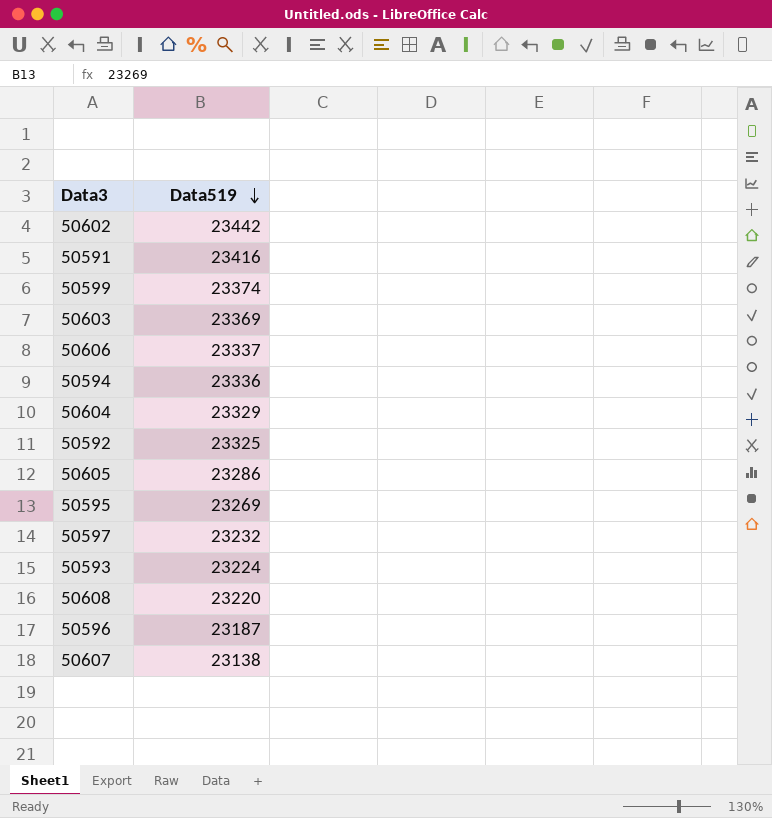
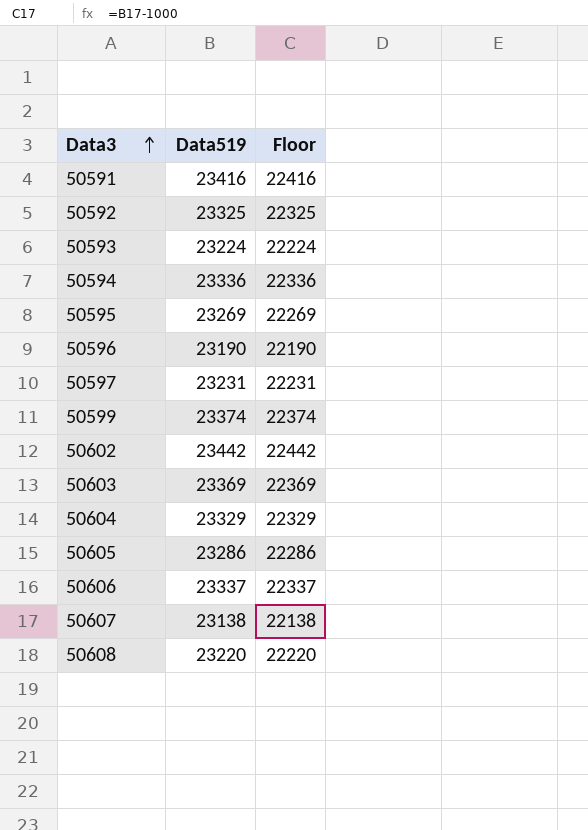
row order: Data519 descending -> Data3 ascending
column Floor | formula: none -> [Data519] - 1000
50596 | Data519: 23187 -> 23190
50597 | Data519: 23232 -> 23231

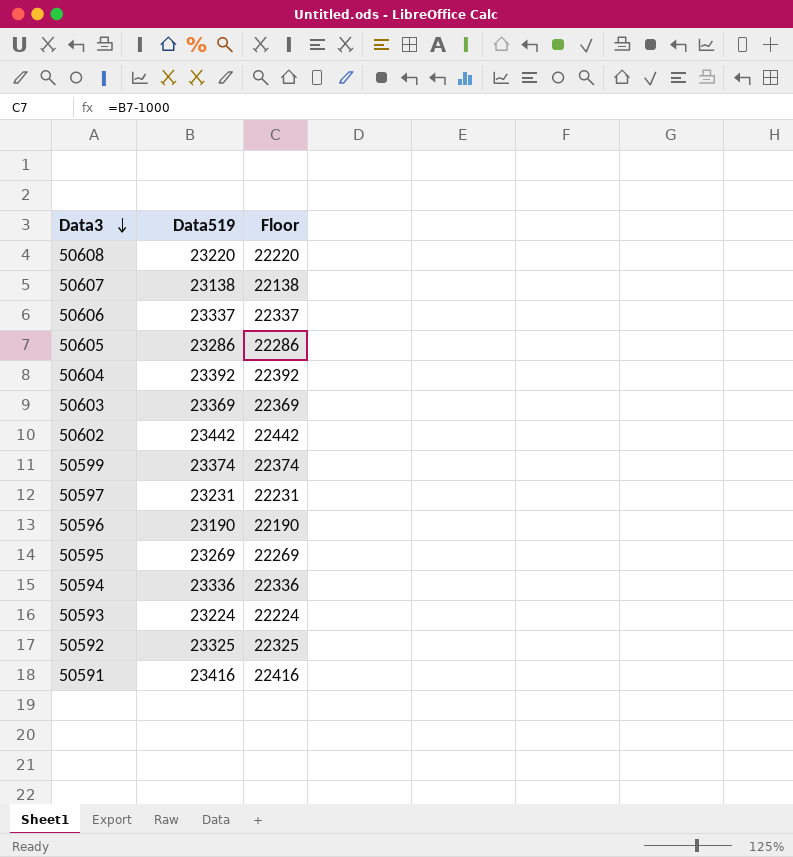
row order: Data3 ascending -> Data3 descending
50604 | Data519: 23329 -> 23392
50604 | Floor: 22329 -> 22392

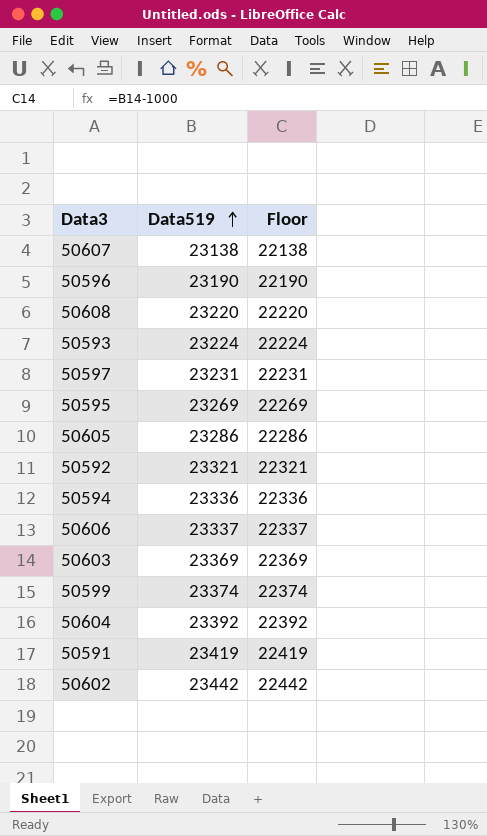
row order: Data3 descending -> Data519 ascending
50592 | Data519: 23325 -> 23321
50592 | Floor: 22325 -> 22321
50591 | Data519: 23416 -> 23419
50591 | Floor: 22416 -> 22419

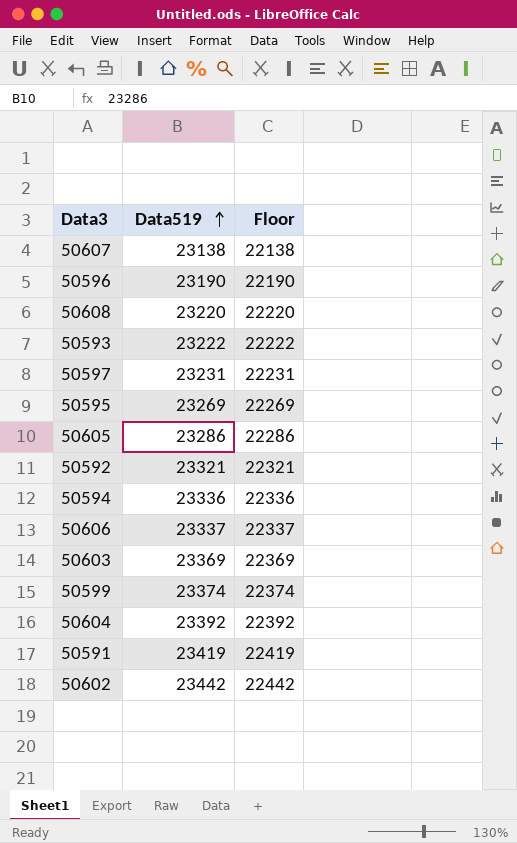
50593 | Data519: 23224 -> 23222
50593 | Floor: 22224 -> 22222

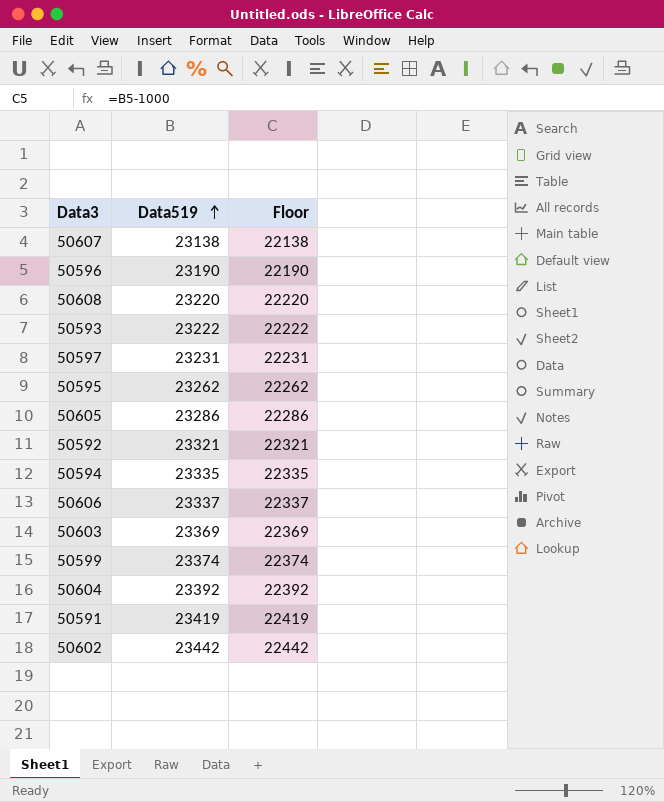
50595 | Data519: 23269 -> 23262
50595 | Floor: 22269 -> 22262
50594 | Data519: 23336 -> 23335
50594 | Floor: 22336 -> 22335

